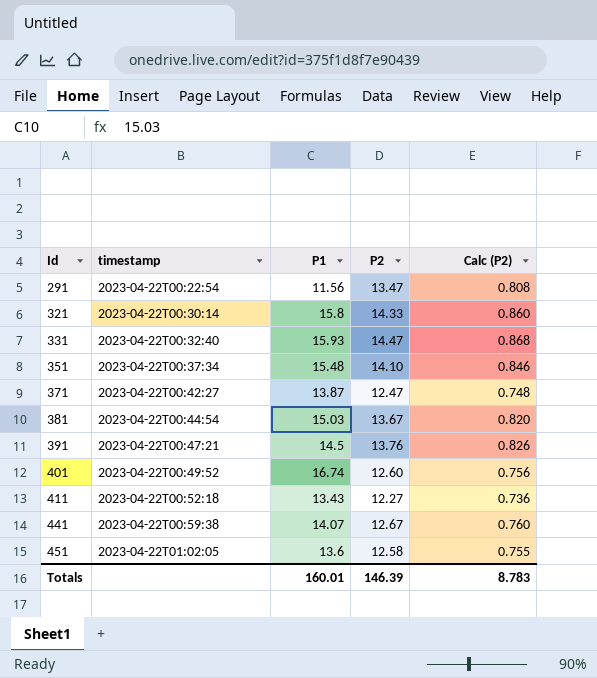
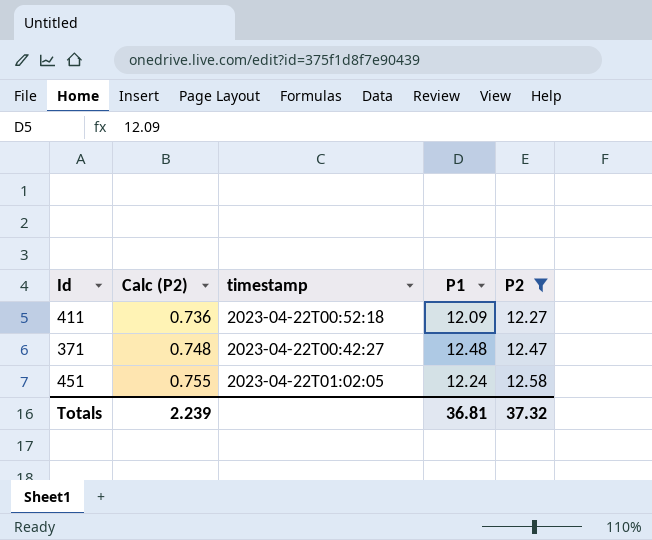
filter: none -> P2 <= 12.58
row order: Id ascending -> Calc (P2) ascending
column Calc (P2) | position: 5 -> 2
411 | P1: 13.43 -> 12.09
371 | P1: 13.87 -> 12.48
451 | P1: 13.6 -> 12.24
Totals | Calc (P2): 8.783 -> 2.239
Totals | P1: 160.01 -> 36.81
Totals | P2: 146.39 -> 37.32

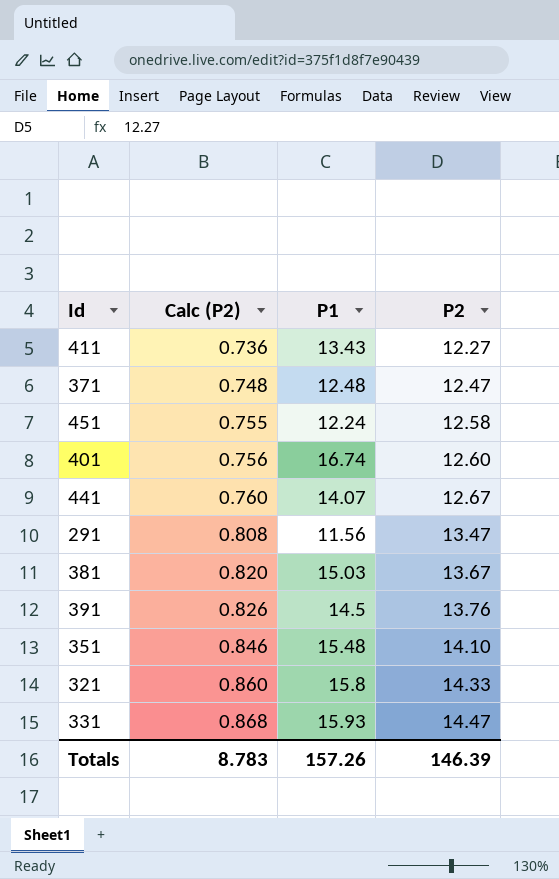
filter: P2 <= 12.58 -> none
column timestamp | position: 3 -> none
411 | P1: 12.09 -> 13.43
Totals | Calc (P2): 2.239 -> 8.783
Totals | P1: 36.81 -> 157.26
Totals | P2: 37.32 -> 146.39

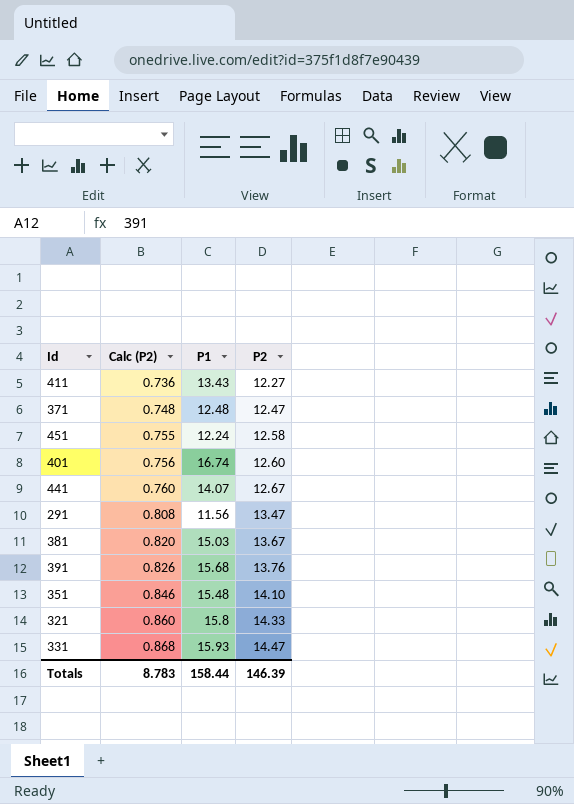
391 | P1: 14.5 -> 15.68
Totals | P1: 157.26 -> 158.44

